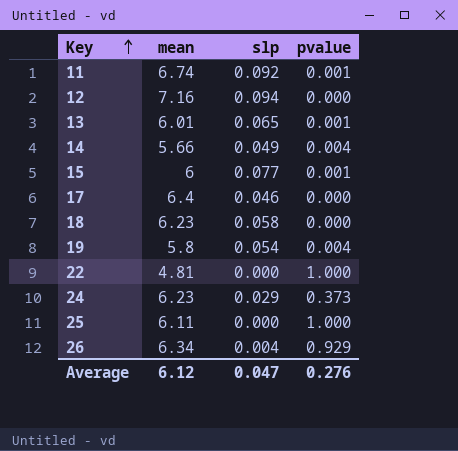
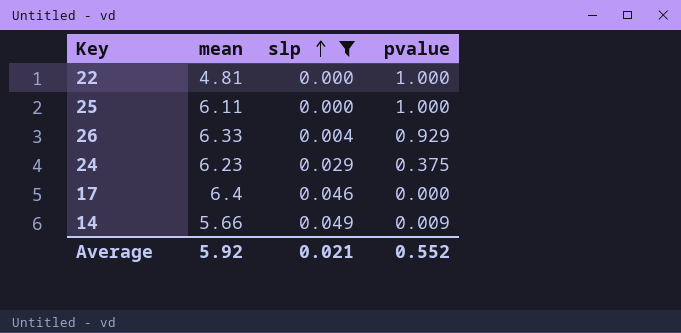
filter: none -> slp <= 0.049
row order: Key ascending -> slp ascending
26 | mean: 6.34 -> 6.33
24 | pvalue: 0.373 -> 0.375
14 | pvalue: 0.004 -> 0.009
Average | mean: 6.12 -> 5.92
Average | slp: 0.047 -> 0.021
Average | pvalue: 0.276 -> 0.552

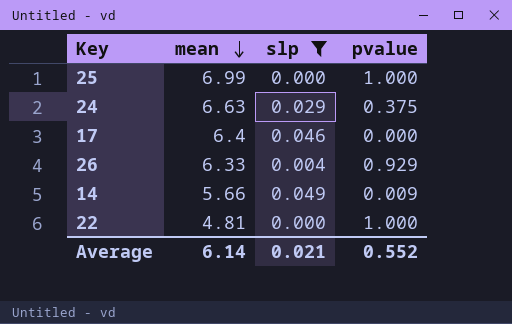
row order: slp ascending -> mean descending
25 | mean: 6.11 -> 6.99
24 | mean: 6.23 -> 6.63
Average | mean: 5.92 -> 6.14

